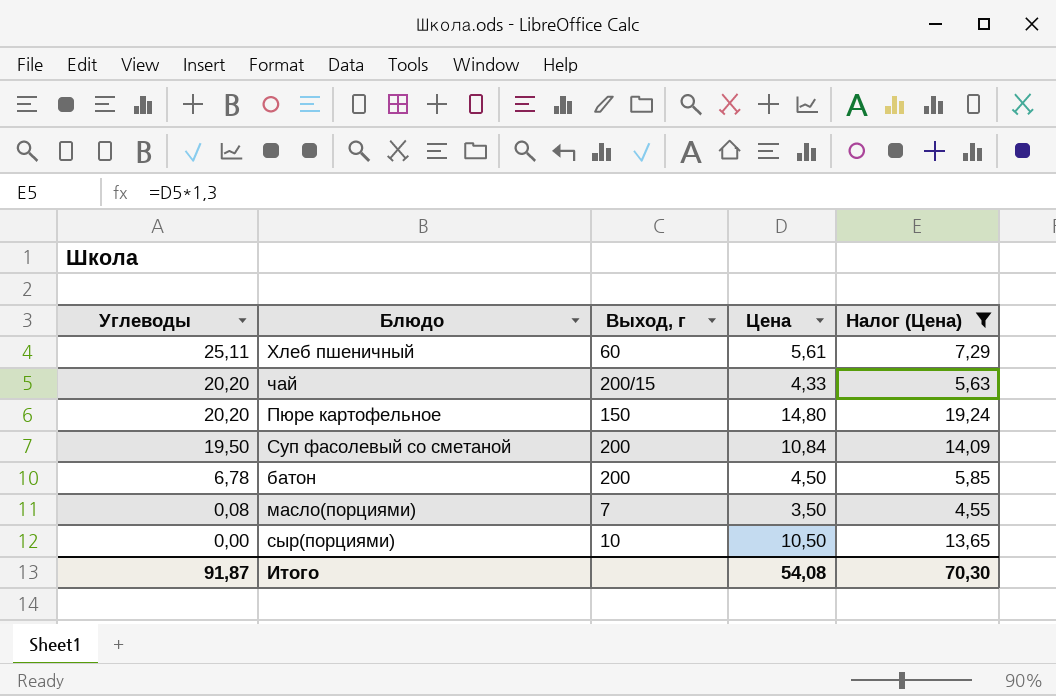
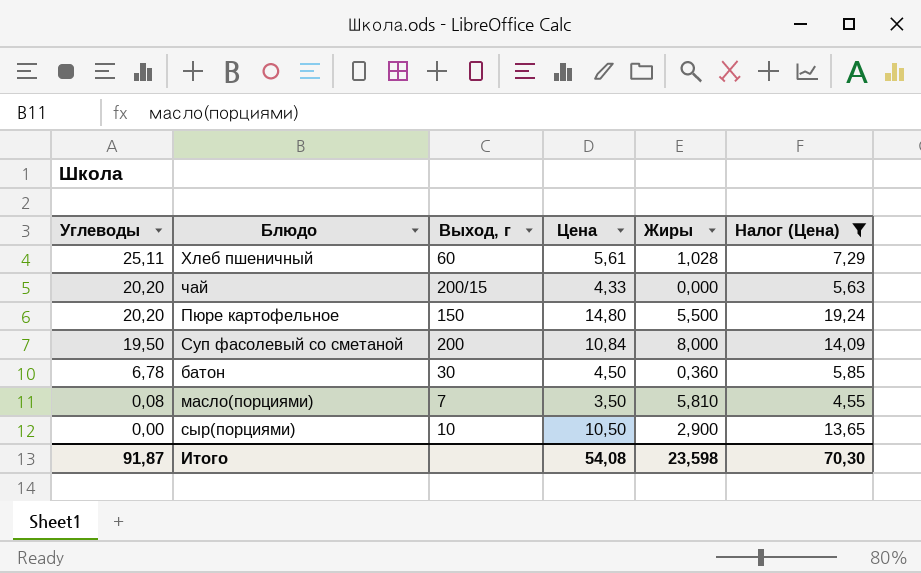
column Жиры | position: none -> 5
батон | Выход, г: 200 -> 30

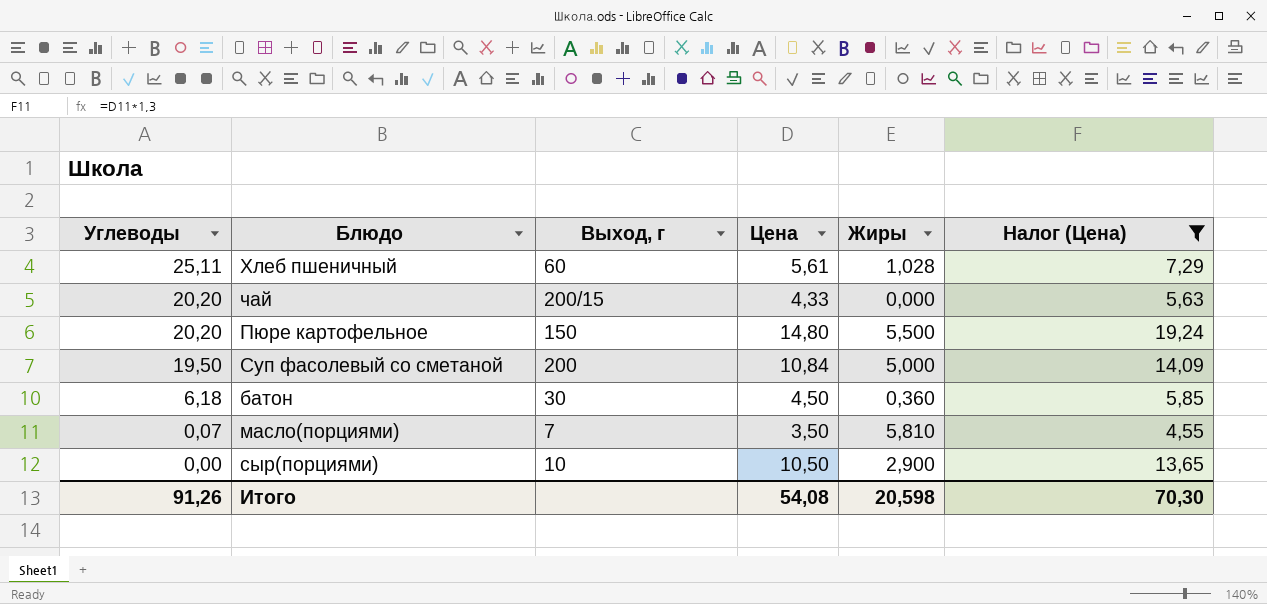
Суп фасолевый со сметаной | Жиры: 8,000 -> 5,000
батон | Углеводы: 6,78 -> 6,18
масло(порциями) | Углеводы: 0,08 -> 0,07
Итого | Углеводы: 91,87 -> 91,26
Итого | Жиры: 23,598 -> 20,598

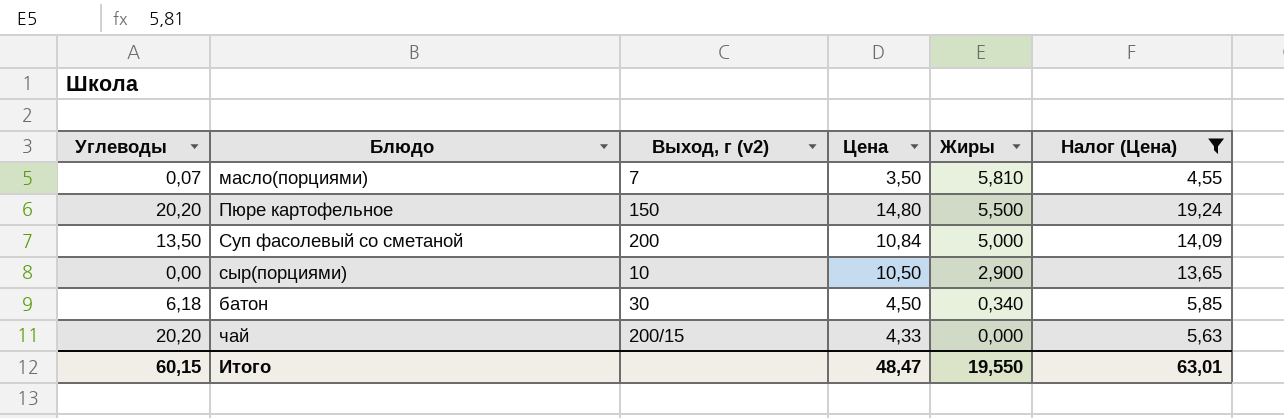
row order: Углеводы descending -> Жиры descending
column name: Выход, г -> Выход, г (v2)
row Хлеб пшеничный: 25,11 | 60 | 5,61 | 1,028 | 7,29 -> none
Суп фасолевый со сметаной | Углеводы: 19,50 -> 13,50
батон | Жиры: 0,360 -> 0,340
Итого | Углеводы: 91,26 -> 60,15
Итого | Цена: 54,08 -> 48,47
Итого | Жиры: 20,598 -> 19,550
Итого | Налог (Цена): 70,30 -> 63,01

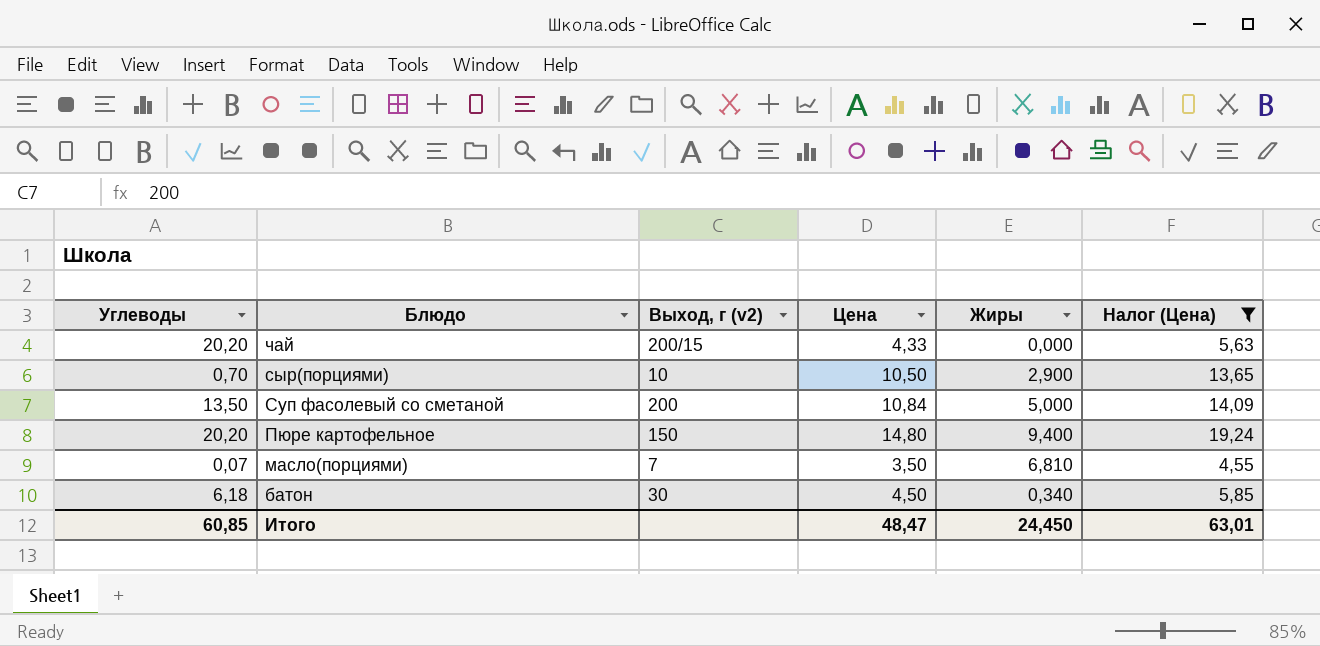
row order: Жиры descending -> Блюдо descending
сыр(порциями) | Углеводы: 0,00 -> 0,70
Пюре картофельное | Жиры: 5,500 -> 9,400
масло(порциями) | Жиры: 5,810 -> 6,810
Итого | Углеводы: 60,15 -> 60,85
Итого | Жиры: 19,550 -> 24,450

